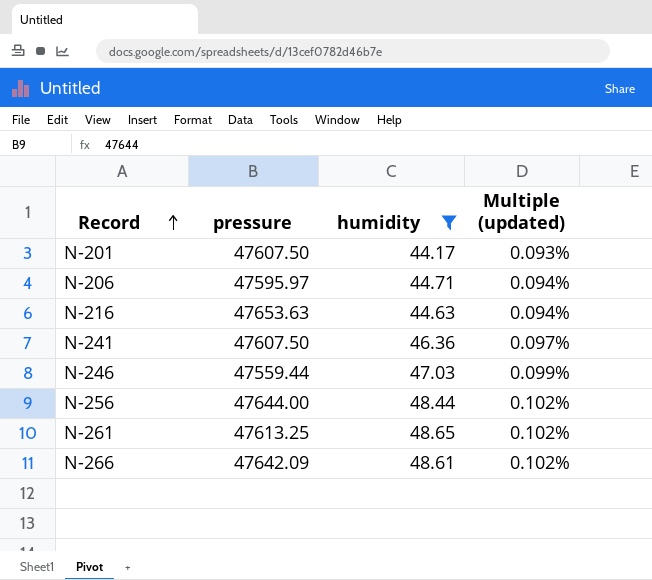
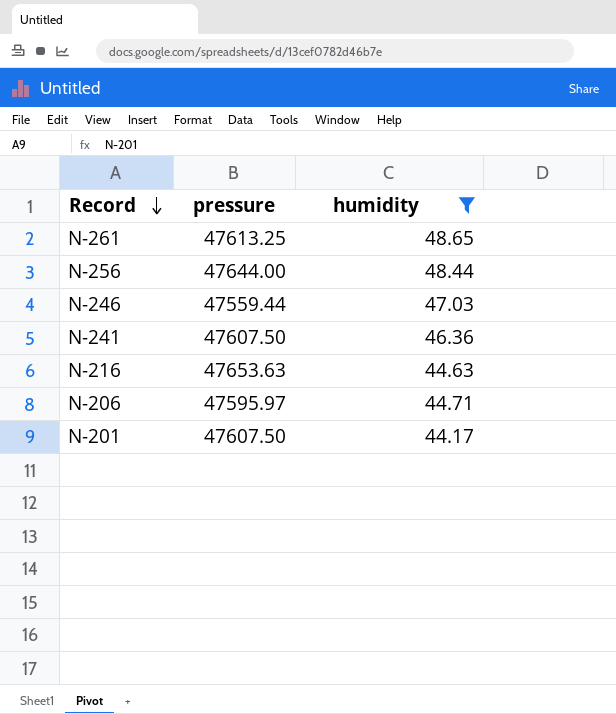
row order: Record ascending -> Record descending
column Multiple (updated) | formula: [humidity] / [pressure] -> none
row N-266: 47642.09 | 48.61 | 0.102% -> none

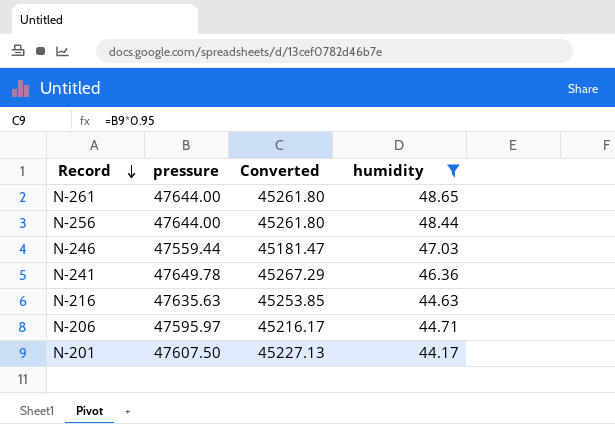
column Converted | formula: none -> [pressure] * 0.95
N-261 | pressure: 47613.25 -> 47644.00
N-241 | pressure: 47607.50 -> 47649.78
N-216 | pressure: 47653.63 -> 47635.63

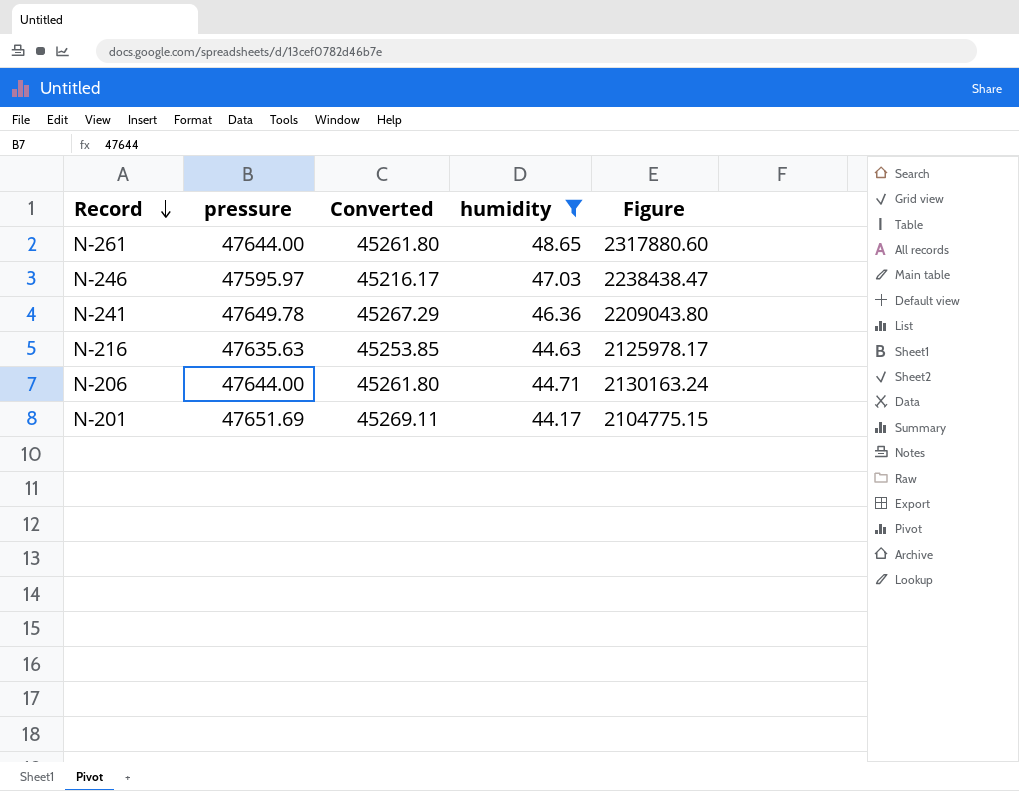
column Figure | formula: none -> [pressure] * [humidity]
row N-256: 47644.00 | 45261.80 | 48.44 -> none
N-246 | pressure: 47559.44 -> 47595.97
N-246 | Converted: 45181.47 -> 45216.17
N-206 | pressure: 47595.97 -> 47644.00
N-206 | Converted: 45216.17 -> 45261.80
N-201 | pressure: 47607.50 -> 47651.69
N-201 | Converted: 45227.13 -> 45269.11

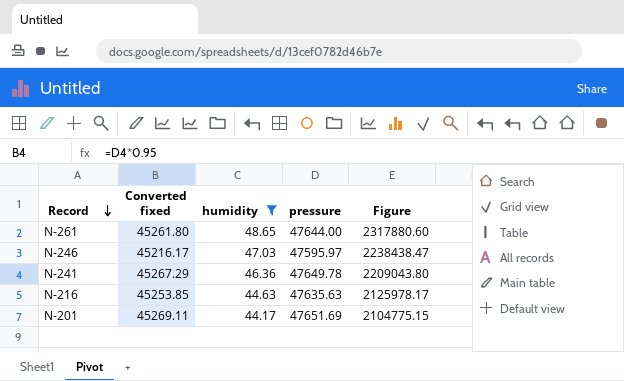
column name: Converted -> Converted fixed
column pressure | position: 2 -> 4
row N-206: 47644.00 | 45261.80 | 44.71 | 2130163.24 -> none

